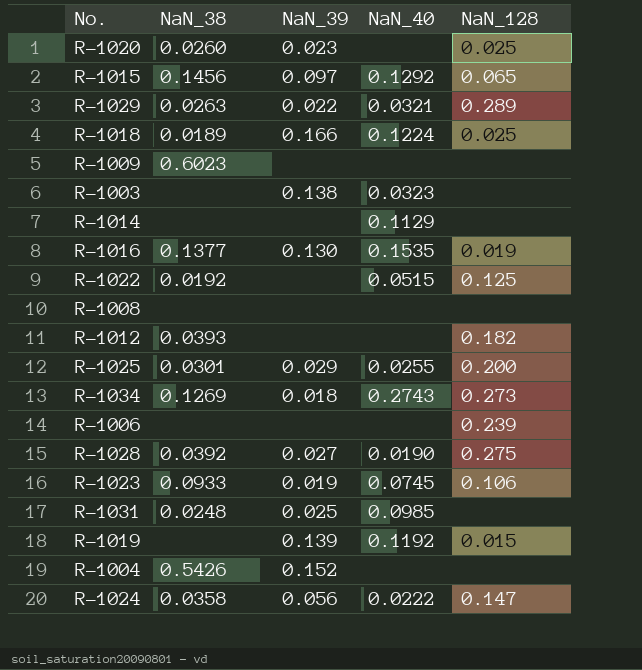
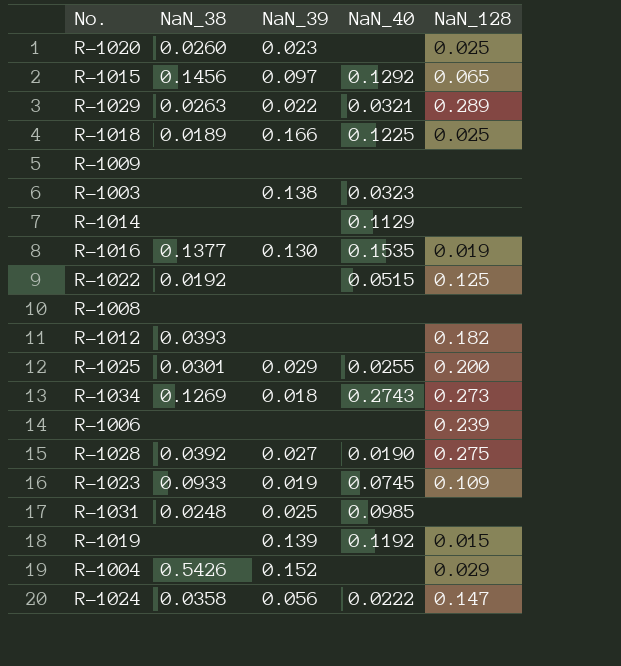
R-1018 | NaN_40: 0.1224 -> 0.1225
R-1009 | NaN_38: 0.6023 -> none
R-1023 | NaN_128: 0.106 -> 0.109
R-1004 | NaN_128: none -> 0.029

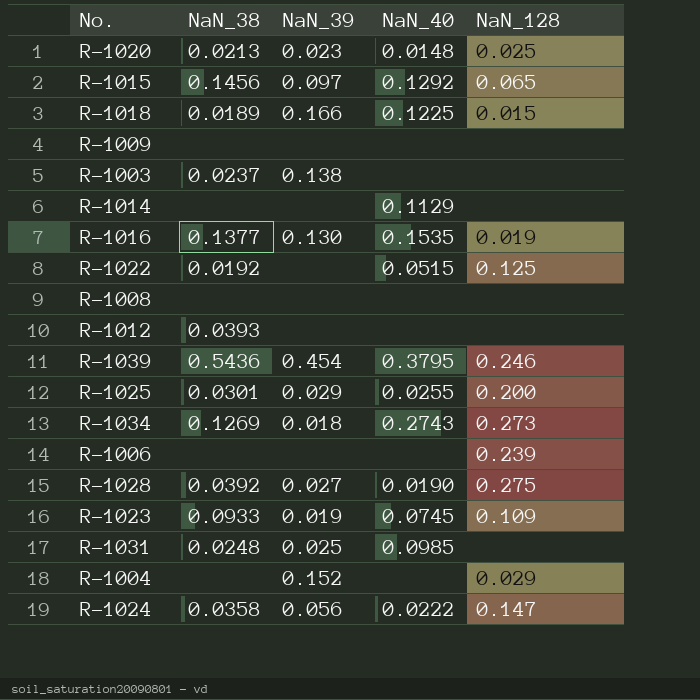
row R-1029: 0.0263 | 0.022 | 0.0321 | 0.289 -> none
row R-1019: none | 0.139 | 0.1192 | 0.015 -> none
R-1020 | NaN_38: 0.0260 -> 0.0213
R-1020 | NaN_40: none -> 0.0148
R-1018 | NaN_128: 0.025 -> 0.015
R-1003 | NaN_38: none -> 0.0237
R-1003 | NaN_40: 0.0323 -> none
R-1012 | NaN_128: 0.182 -> none
row R-1039: none -> 0.5436 | 0.454 | 0.3795 | 0.246
R-1004 | NaN_38: 0.5426 -> none

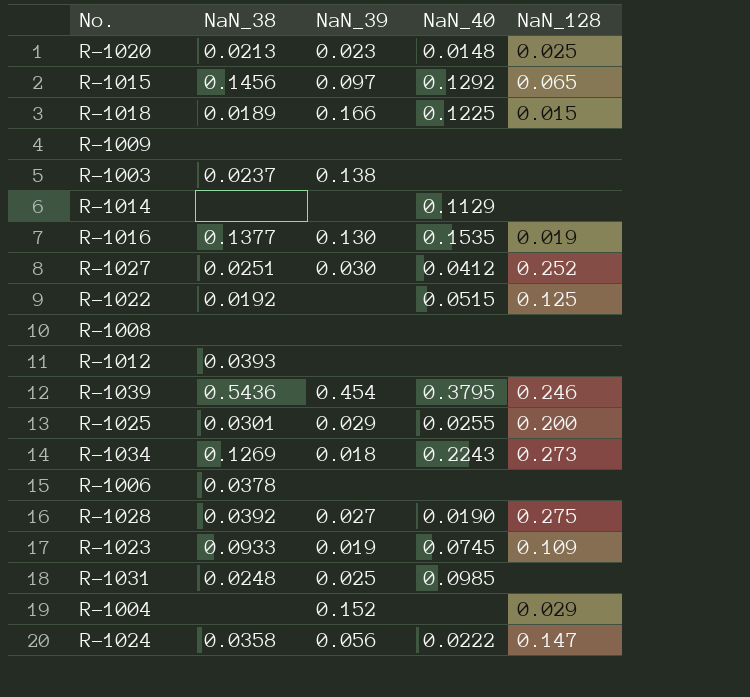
row R-1027: none -> 0.0251 | 0.030 | 0.0412 | 0.252
R-1034 | NaN_40: 0.2743 -> 0.2243
R-1006 | NaN_38: none -> 0.0378
R-1006 | NaN_128: 0.239 -> none

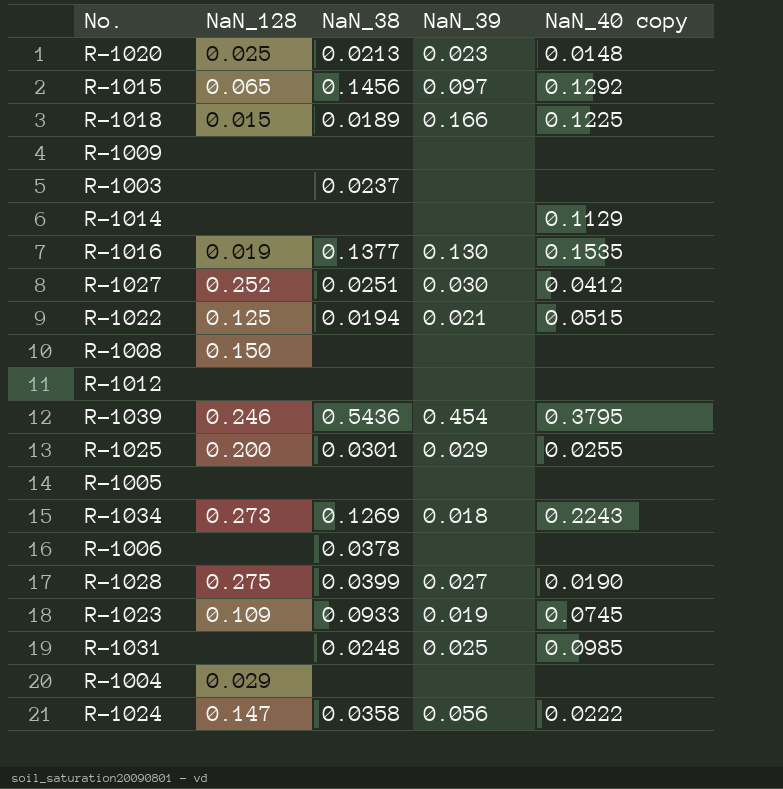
column NaN_128 | position: 5 -> 2
column name: NaN_40 -> NaN_40 copy
R-1003 | NaN_39: 0.138 -> none
R-1022 | NaN_38: 0.0192 -> 0.0194
R-1022 | NaN_39: none -> 0.021
R-1008 | NaN_128: none -> 0.150
R-1012 | NaN_38: 0.0393 -> none
row R-1005: none -> none | none | none | none
R-1028 | NaN_38: 0.0392 -> 0.0399
R-1004 | NaN_39: 0.152 -> none

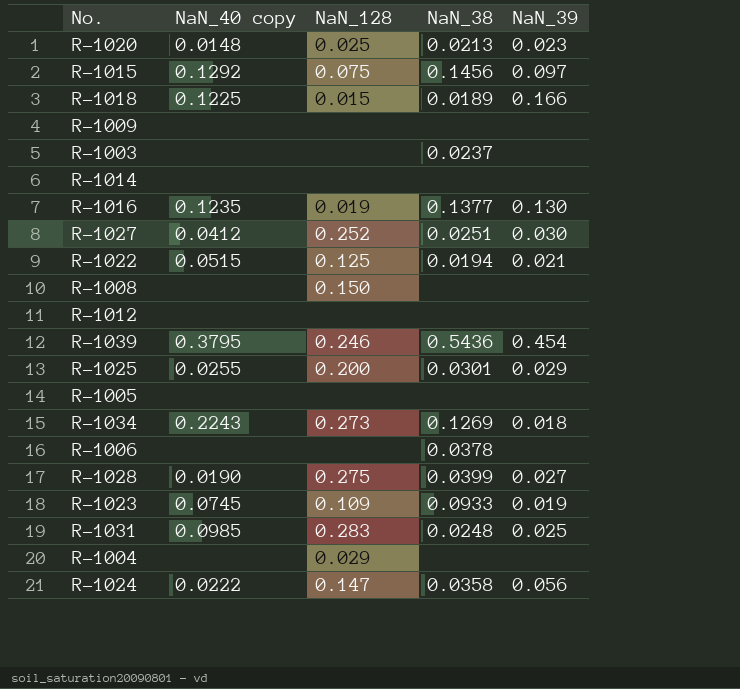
column NaN_40 copy | position: 5 -> 2
R-1015 | NaN_128: 0.065 -> 0.075
R-1014 | NaN_40 copy: 0.1129 -> none
R-1016 | NaN_40 copy: 0.1535 -> 0.1235
R-1031 | NaN_128: none -> 0.283

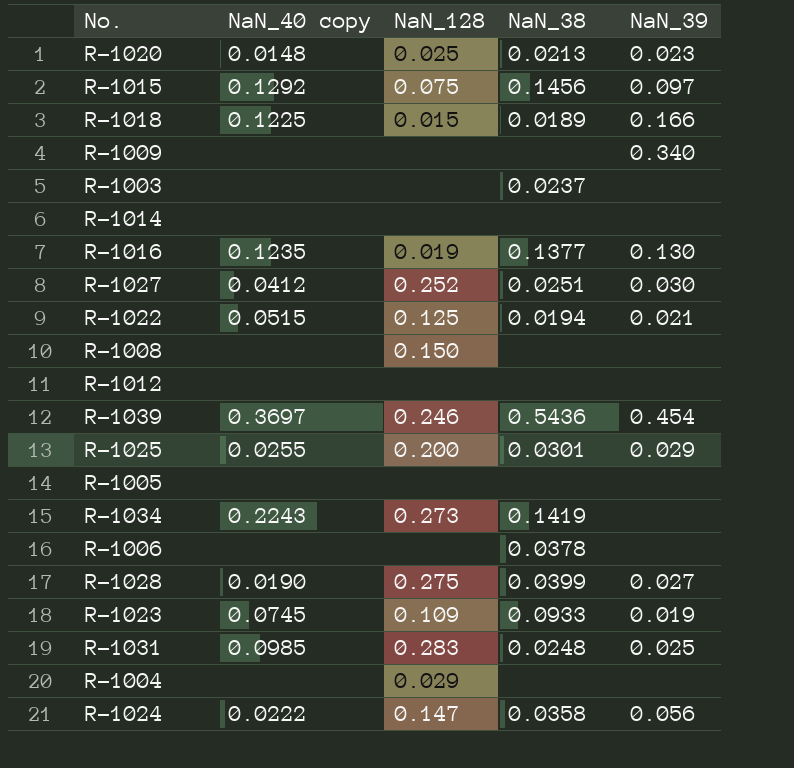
R-1009 | NaN_39: none -> 0.340
R-1039 | NaN_40 copy: 0.3795 -> 0.3697
R-1034 | NaN_38: 0.1269 -> 0.1419
R-1034 | NaN_39: 0.018 -> none

